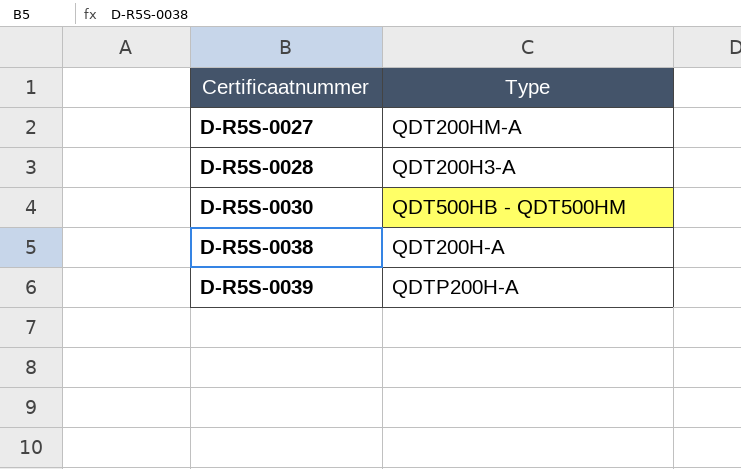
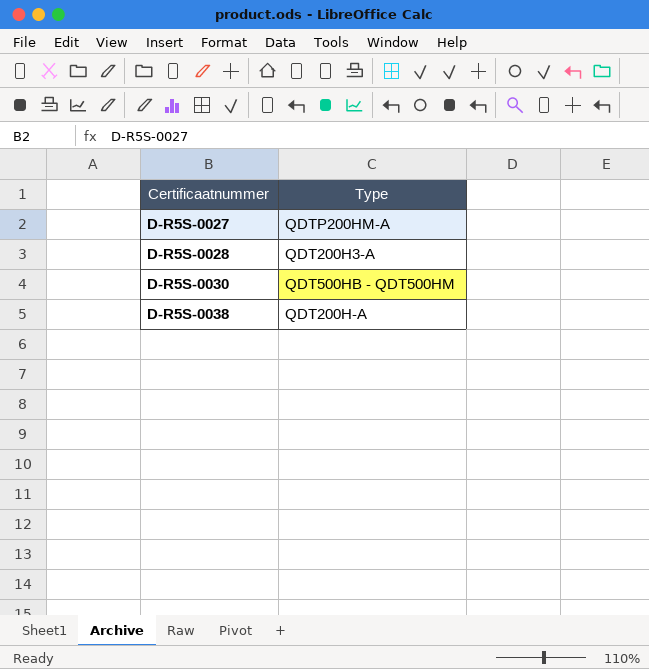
row D-R5S-0039: QDTP200H-A -> none
D-R5S-0027 | Type: QDT200HM-A -> QDTP200HM-A

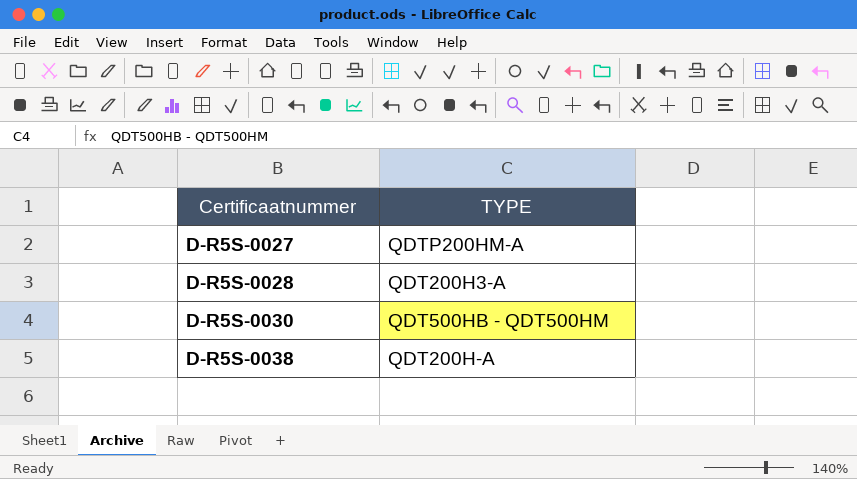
column name: Type -> TYPE

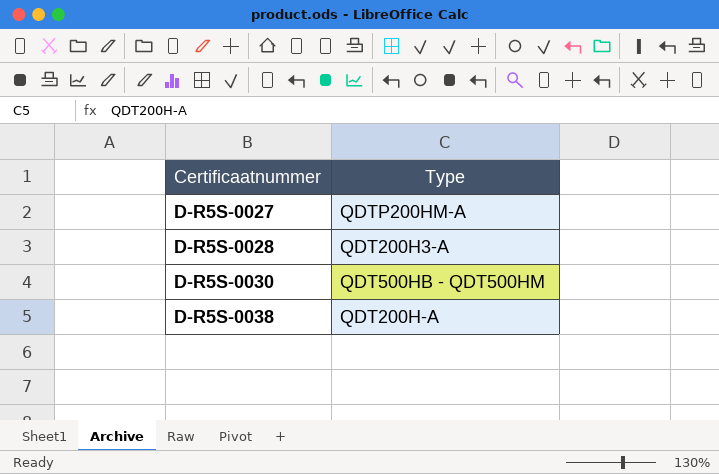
column name: TYPE -> Type

